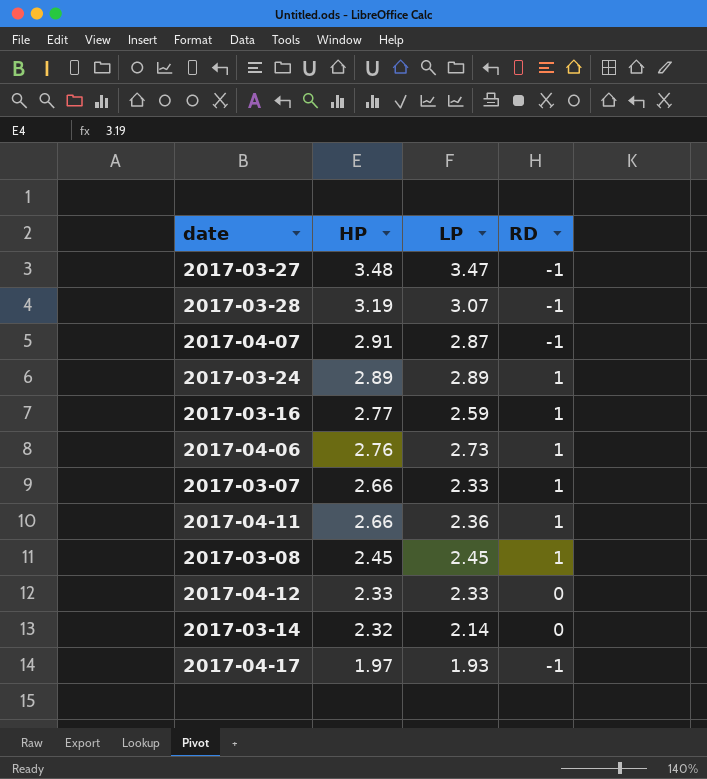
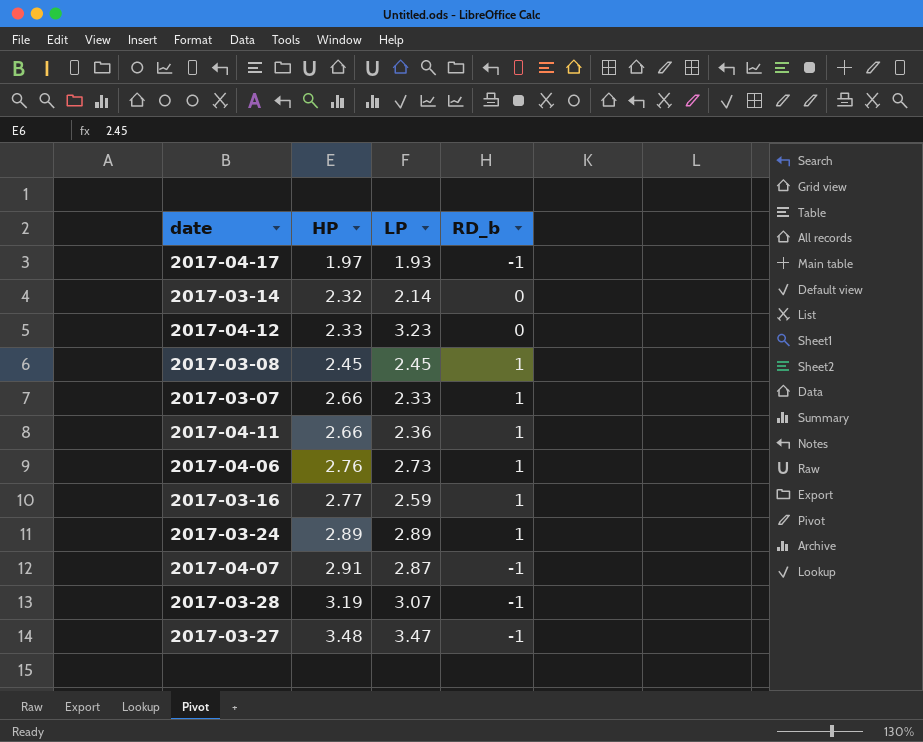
row order: HP descending -> HP ascending
column name: RD -> RD_b
2017-04-12 | LP: 2.33 -> 3.23

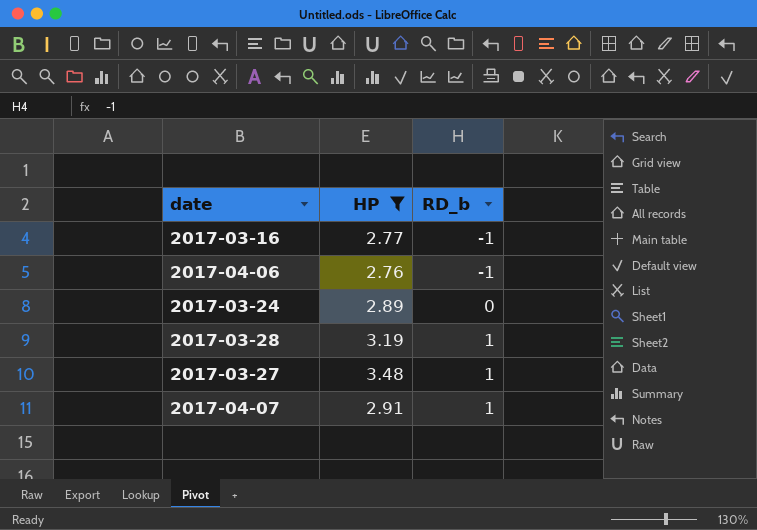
filter: none -> HP >= 2.76
row order: HP ascending -> RD_b ascending
column LP | position: 3 -> none
2017-03-16 | RD_b: 1 -> -1
2017-04-06 | RD_b: 1 -> -1
2017-03-24 | RD_b: 1 -> 0
2017-03-28 | RD_b: -1 -> 1
2017-03-27 | RD_b: -1 -> 1
2017-04-07 | RD_b: -1 -> 1

